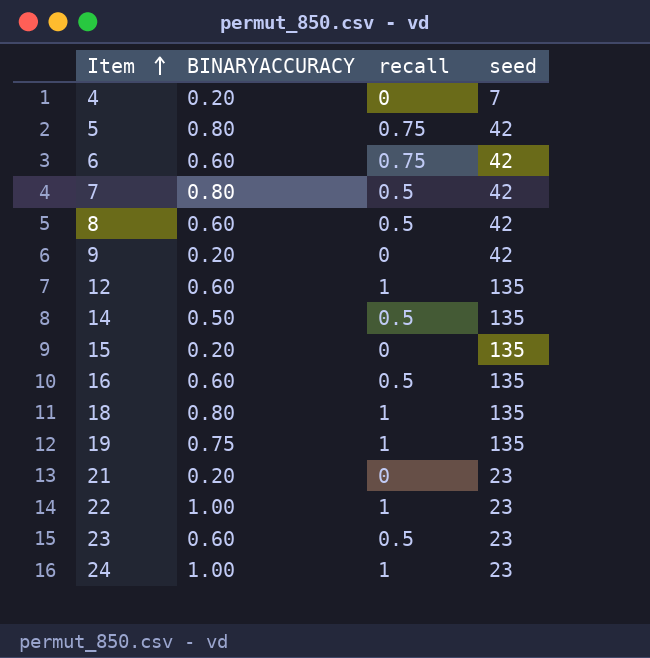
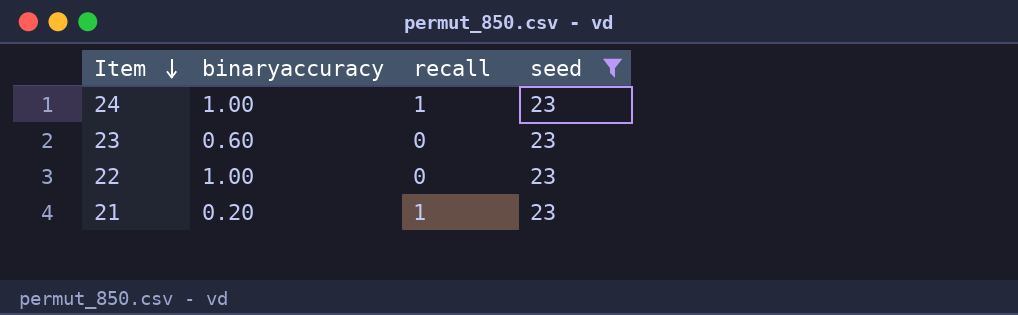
filter: none -> seed = 23
row order: Item ascending -> Item descending
column name: BINARYACCURACY -> binaryaccuracy
23 | recall: 0.5 -> 0
22 | recall: 1 -> 0
21 | recall: 0 -> 1

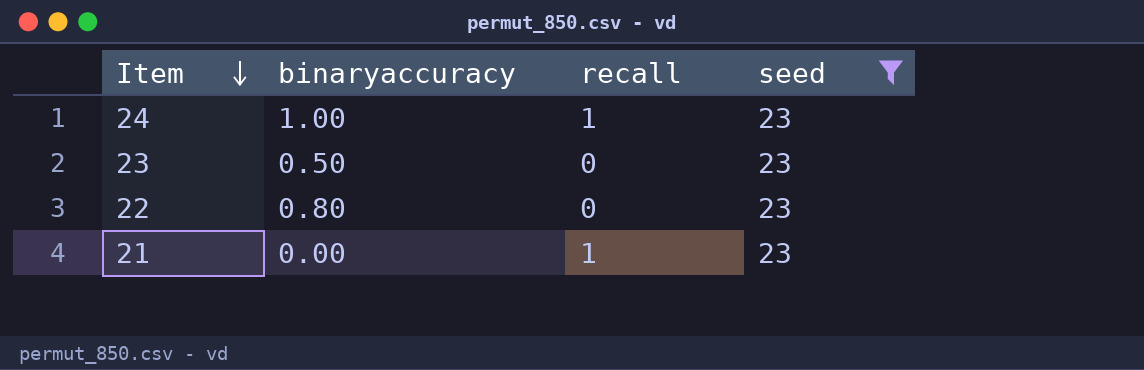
23 | binaryaccuracy: 0.60 -> 0.50
22 | binaryaccuracy: 1.00 -> 0.80
21 | binaryaccuracy: 0.20 -> 0.00

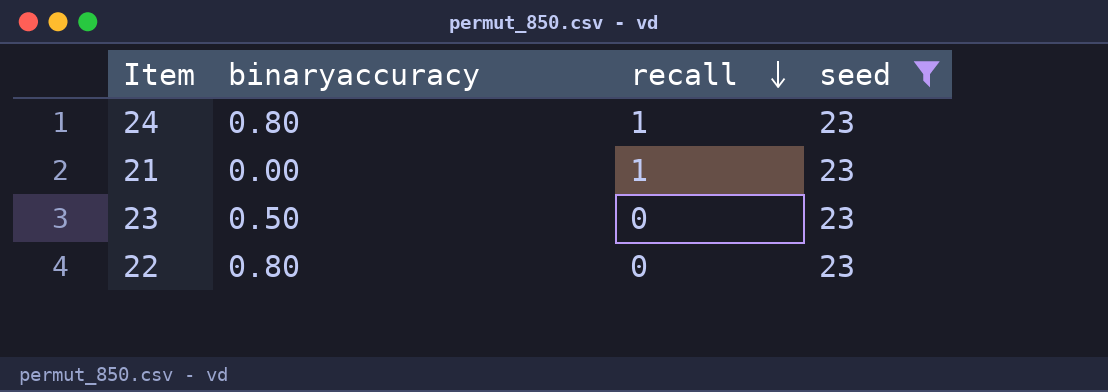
row order: Item descending -> recall descending
24 | binaryaccuracy: 1.00 -> 0.80

